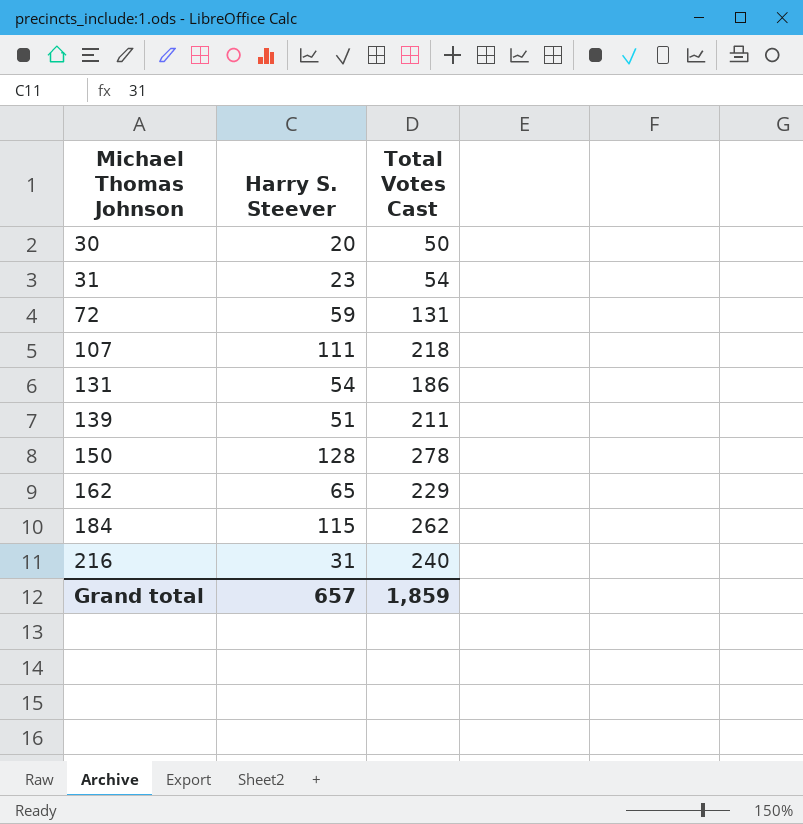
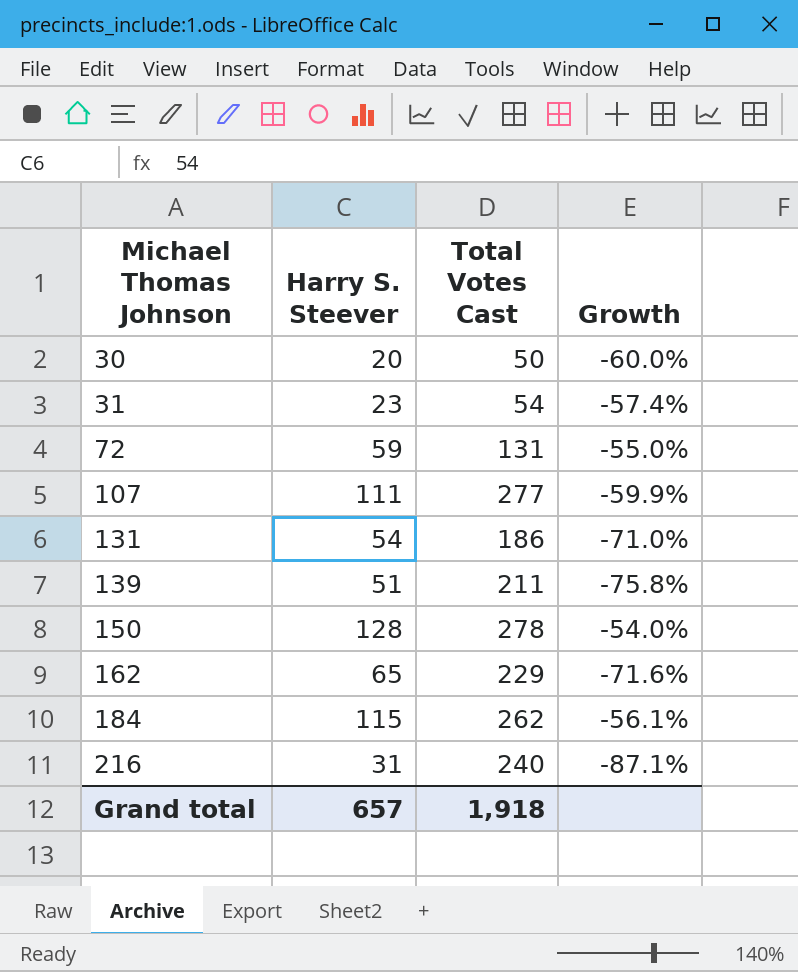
column Growth | formula: none -> ([Harry S. Steever] - [Total Votes Cast]) / [Total Votes Cast]
107 | Total Votes Cast: 218 -> 277
Grand total | Total Votes Cast: 1,859 -> 1,918

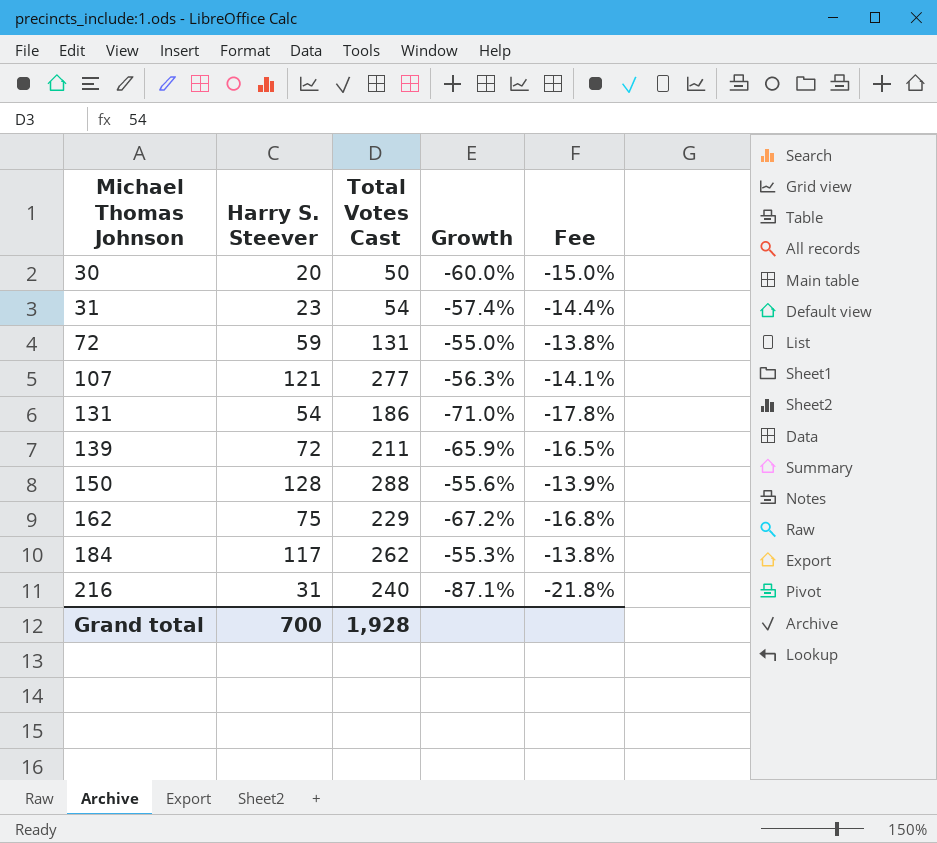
column Fee | formula: none -> [Growth] * 0.25
107 | Harry S. Steever: 111 -> 121
107 | Growth: -59.9% -> -56.3%
139 | Harry S. Steever: 51 -> 72
139 | Growth: -75.8% -> -65.9%
150 | Total Votes Cast: 278 -> 288
150 | Growth: -54.0% -> -55.6%
162 | Harry S. Steever: 65 -> 75
162 | Growth: -71.6% -> -67.2%
184 | Harry S. Steever: 115 -> 117
184 | Growth: -56.1% -> -55.3%
Grand total | Harry S. Steever: 657 -> 700
Grand total | Total Votes Cast: 1,918 -> 1,928

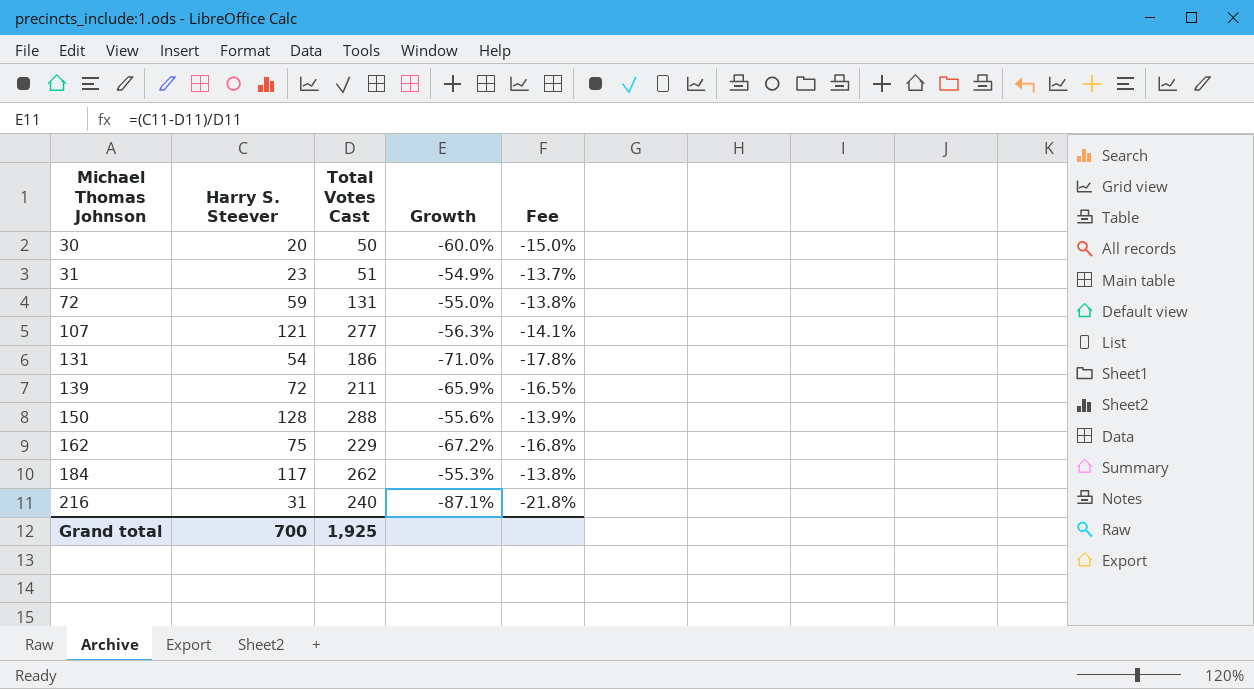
31 | Total Votes Cast: 54 -> 51
31 | Growth: -57.4% -> -54.9%
31 | Fee: -14.4% -> -13.7%
Grand total | Total Votes Cast: 1,928 -> 1,925

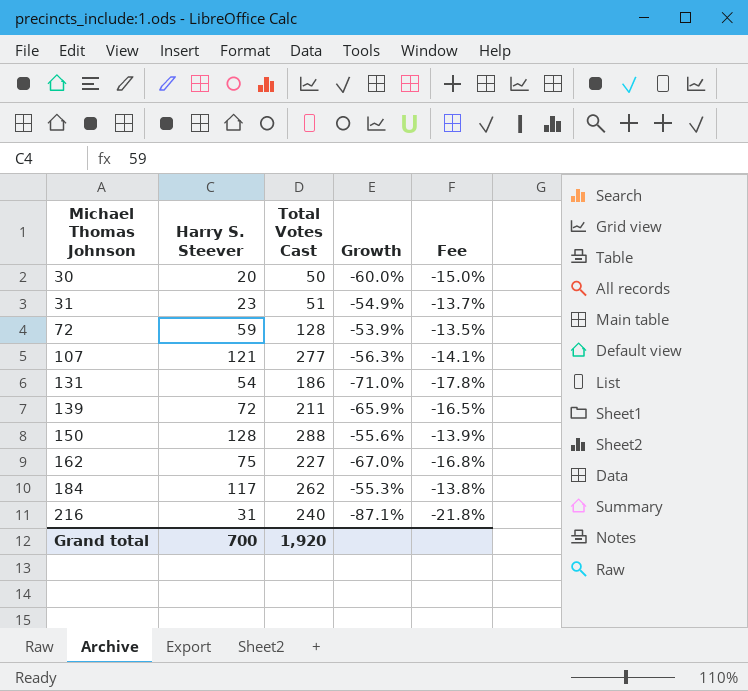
72 | Total Votes Cast: 131 -> 128
72 | Growth: -55.0% -> -53.9%
72 | Fee: -13.8% -> -13.5%
162 | Total Votes Cast: 229 -> 227
162 | Growth: -67.2% -> -67.0%
Grand total | Total Votes Cast: 1,925 -> 1,920

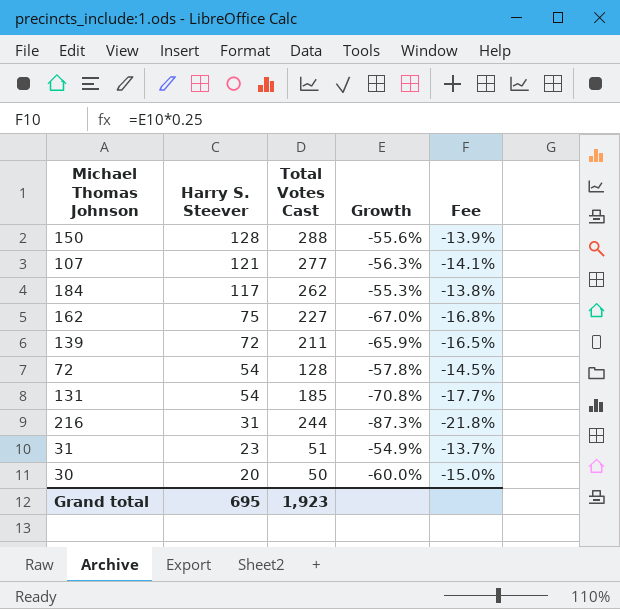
row order: Michael Thomas Johnson ascending -> Harry S. Steever descending
72 | Harry S. Steever: 59 -> 54
72 | Growth: -53.9% -> -57.8%
72 | Fee: -13.5% -> -14.5%
131 | Total Votes Cast: 186 -> 185
131 | Growth: -71.0% -> -70.8%
131 | Fee: -17.8% -> -17.7%
216 | Total Votes Cast: 240 -> 244
216 | Growth: -87.1% -> -87.3%
Grand total | Harry S. Steever: 700 -> 695
Grand total | Total Votes Cast: 1,920 -> 1,923

